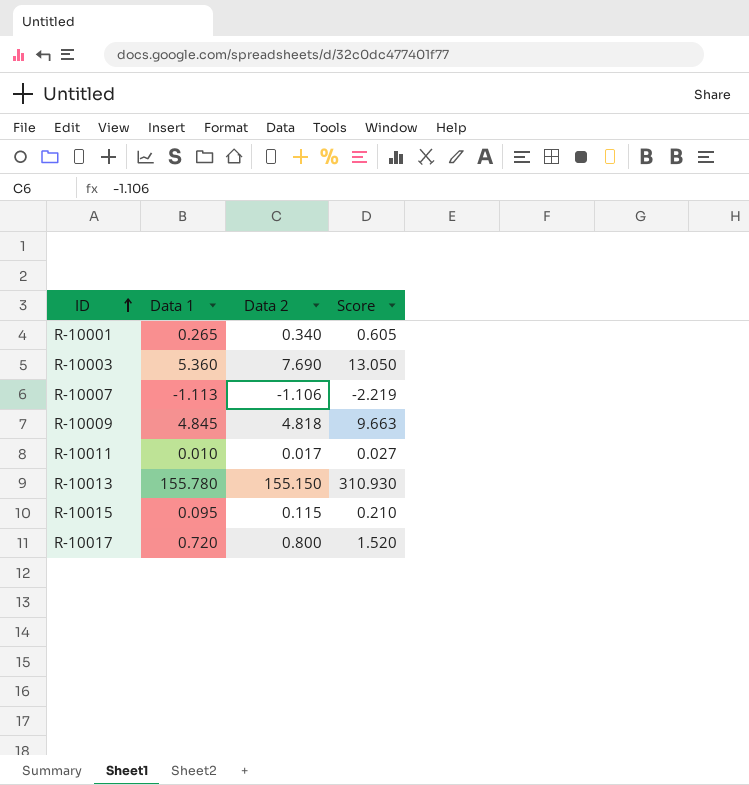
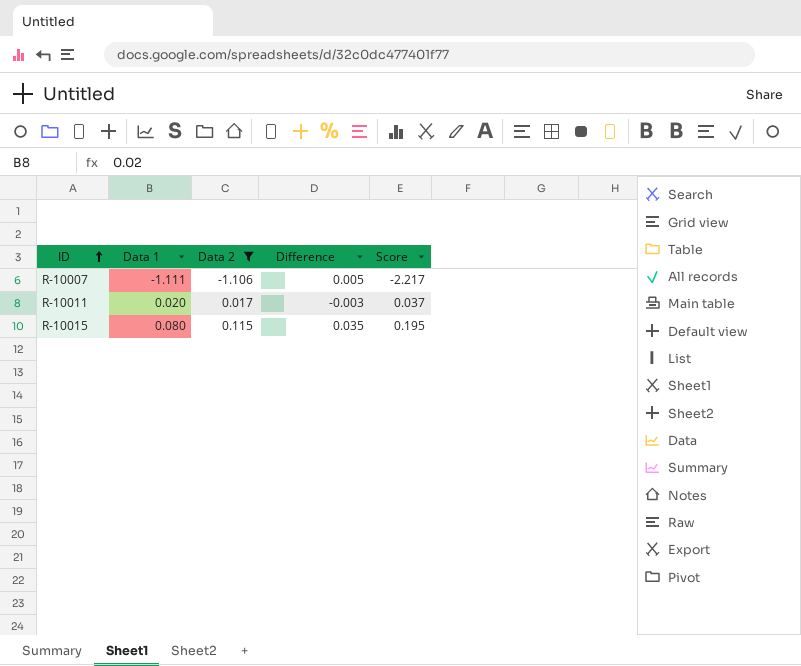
filter: none -> Data 2 <= 0.115
column Difference | formula: none -> [Data 2] - [Data 1]
R-10007 | Data 1: -1.113 -> -1.111
R-10007 | Score: -2.219 -> -2.217
R-10011 | Data 1: 0.010 -> 0.020
R-10011 | Score: 0.027 -> 0.037
R-10015 | Data 1: 0.095 -> 0.080
R-10015 | Score: 0.210 -> 0.195

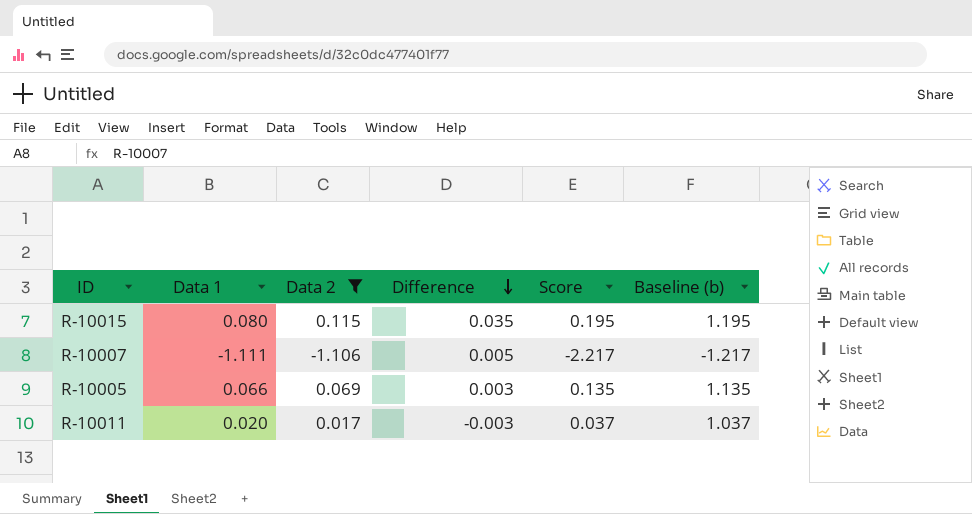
row order: ID ascending -> Difference descending
column Baseline (b) | formula: none -> [Score] + 1
row R-10005: none -> 0.066 | 0.069 | 0.003 | 0.135 | 1.135

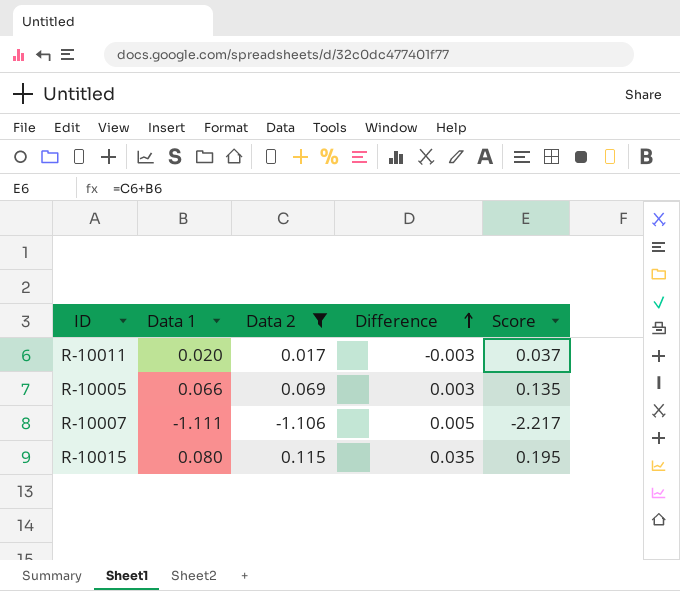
row order: Difference descending -> Difference ascending
column Baseline (b) | formula: [Score] + 1 -> none

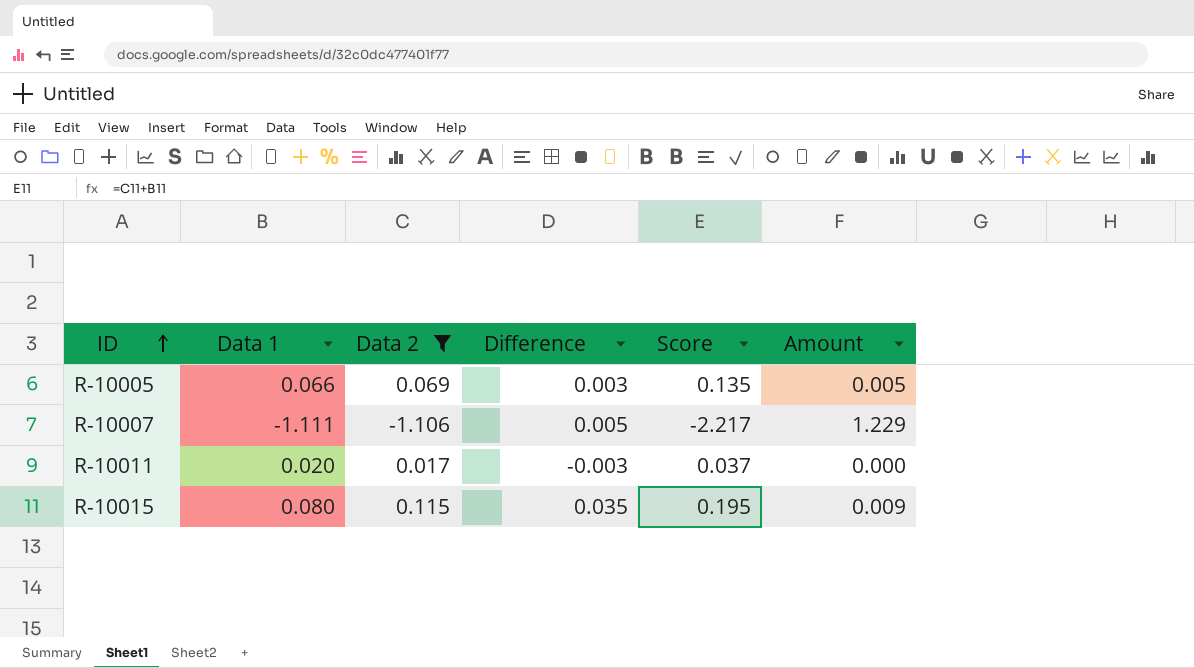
row order: Difference ascending -> ID ascending
column Amount | formula: none -> [Data 1] * [Data 2]

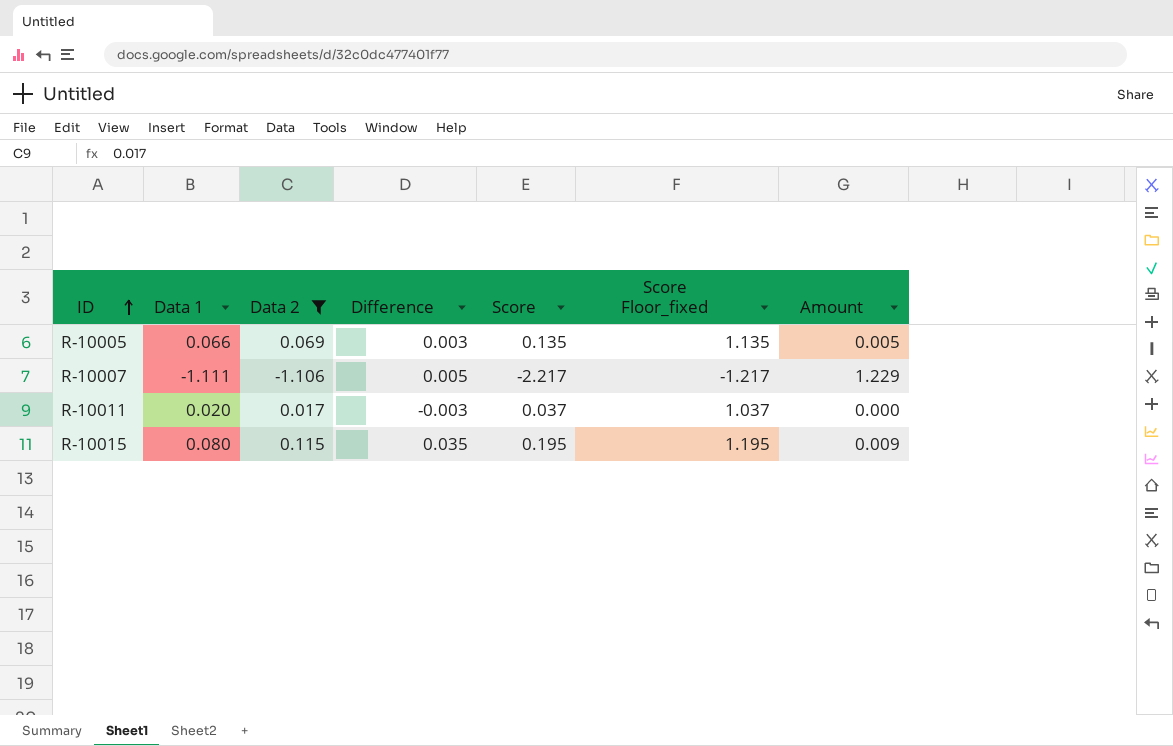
column Score Floor_fixed | formula: none -> [Score] + 1

